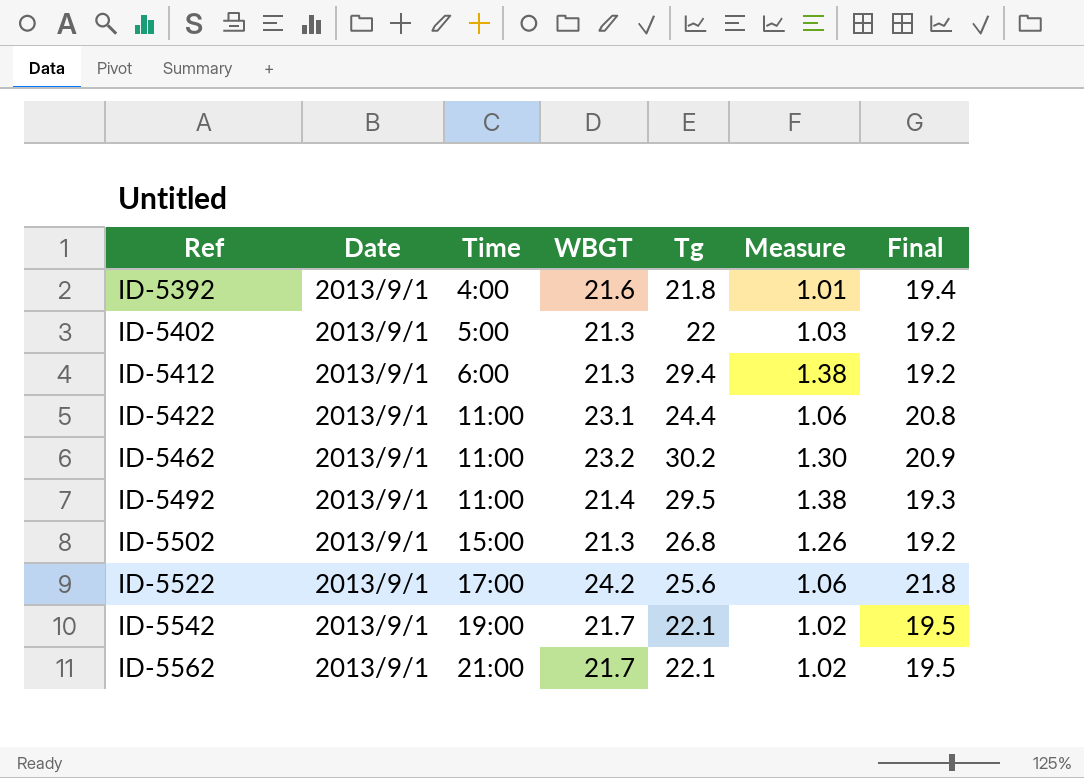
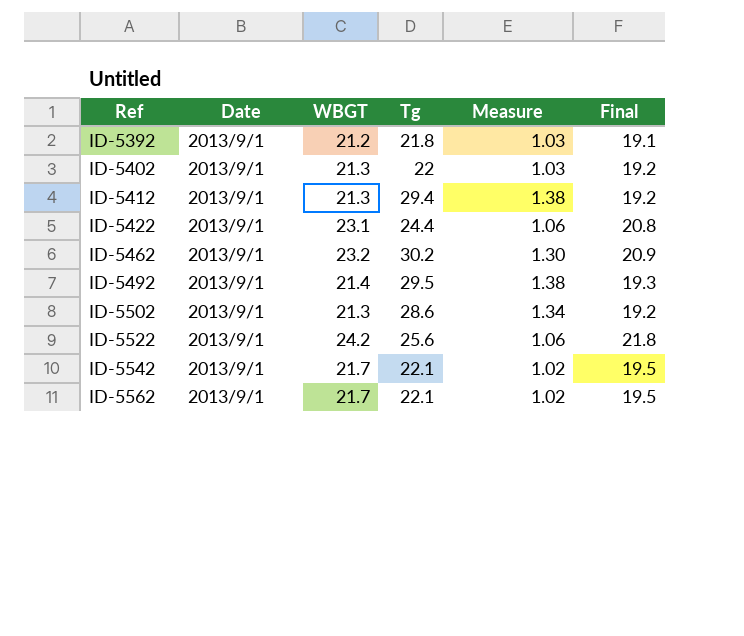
column Time | position: 3 -> none
ID-5392 | WBGT: 21.6 -> 21.2
ID-5392 | Measure: 1.01 -> 1.03
ID-5392 | Final: 19.4 -> 19.1
ID-5502 | Tg: 26.8 -> 28.6
ID-5502 | Measure: 1.26 -> 1.34

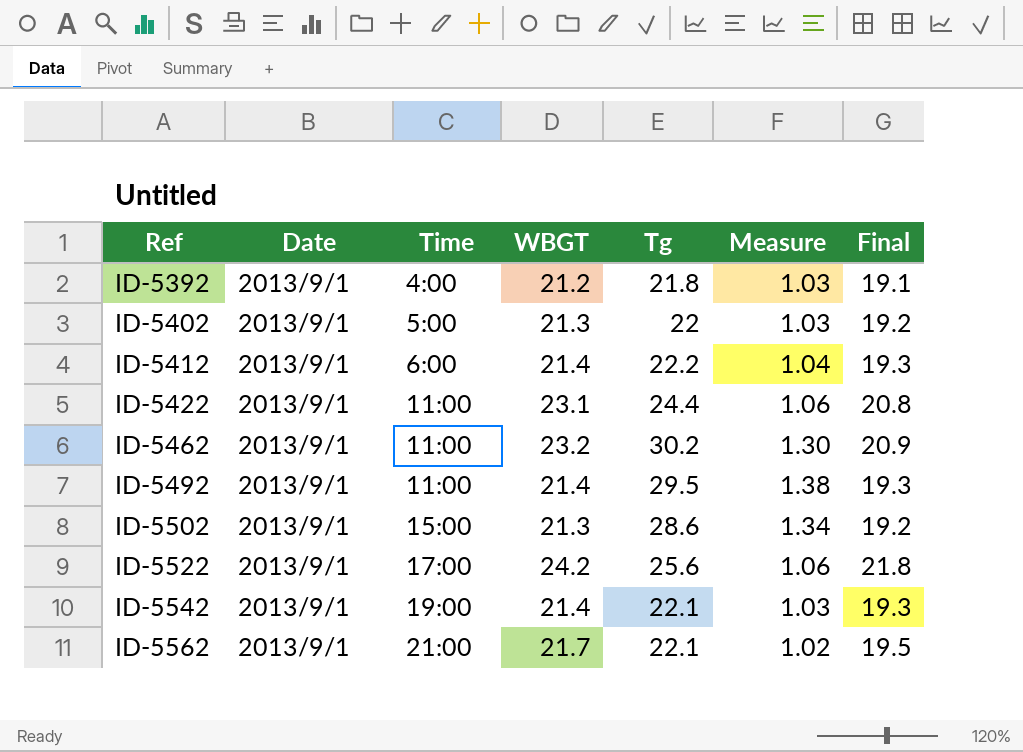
column Time | position: none -> 3
ID-5412 | WBGT: 21.3 -> 21.4
ID-5412 | Tg: 29.4 -> 22.2
ID-5412 | Measure: 1.38 -> 1.04
ID-5412 | Final: 19.2 -> 19.3
ID-5542 | WBGT: 21.7 -> 21.4
ID-5542 | Measure: 1.02 -> 1.03
ID-5542 | Final: 19.5 -> 19.3

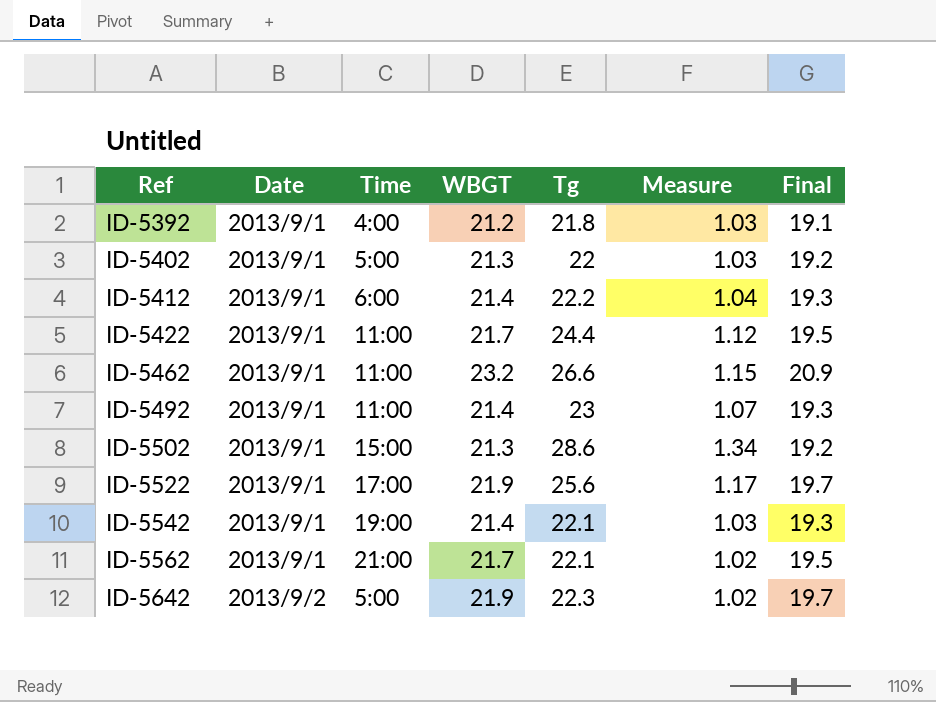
ID-5422 | WBGT: 23.1 -> 21.7
ID-5422 | Measure: 1.06 -> 1.12
ID-5422 | Final: 20.8 -> 19.5
ID-5462 | Tg: 30.2 -> 26.6
ID-5462 | Measure: 1.30 -> 1.15
ID-5492 | Tg: 29.5 -> 23
ID-5492 | Measure: 1.38 -> 1.07
ID-5522 | WBGT: 24.2 -> 21.9
ID-5522 | Measure: 1.06 -> 1.17
ID-5522 | Final: 21.8 -> 19.7
row ID-5642: none -> 2013/9/2 | 5:00 | 21.9 | 22.3 | 1.02 | 19.7

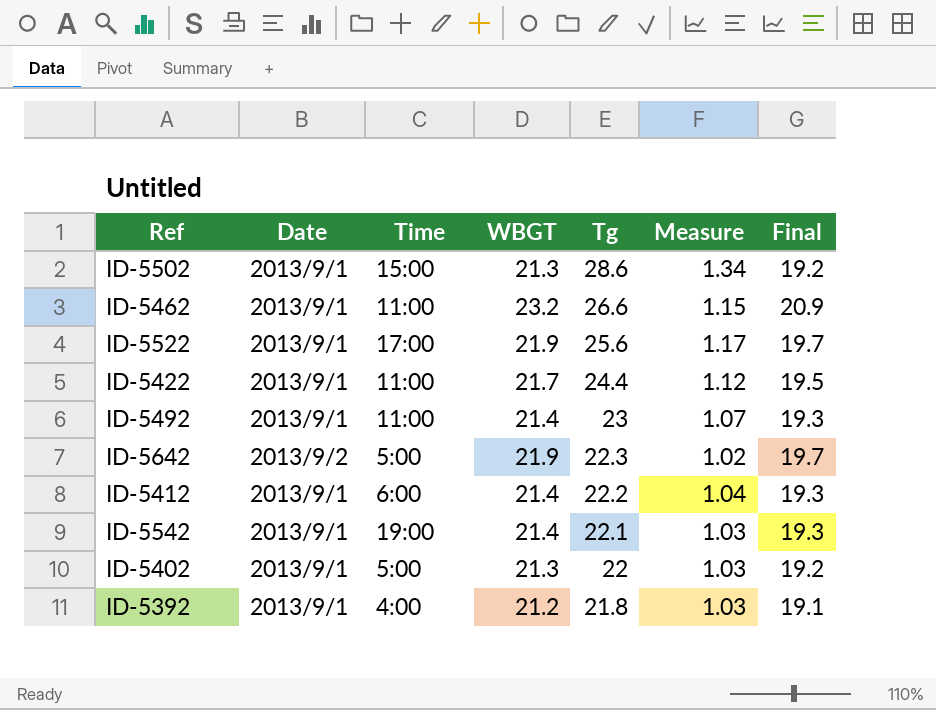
row order: Ref ascending -> Tg descending
row ID-5562: 2013/9/1 | 21:00 | 21.7 | 22.1 | 1.02 | 19.5 -> none

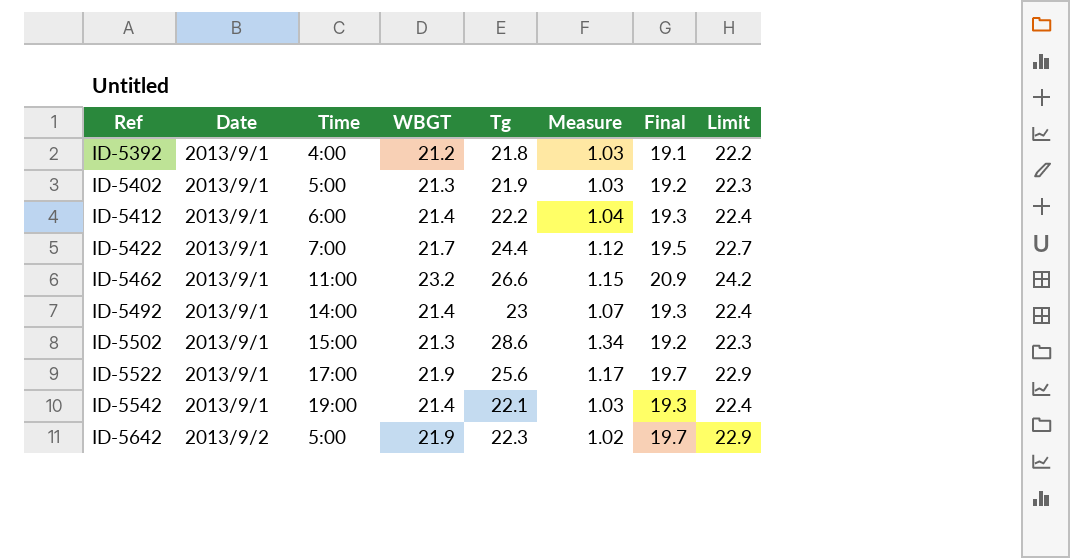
row order: Tg descending -> Ref ascending
column Limit | formula: none -> [WBGT] + 1
ID-5402 | Tg: 22 -> 21.9
ID-5422 | Time: 11:00 -> 7:00
ID-5492 | Time: 11:00 -> 14:00

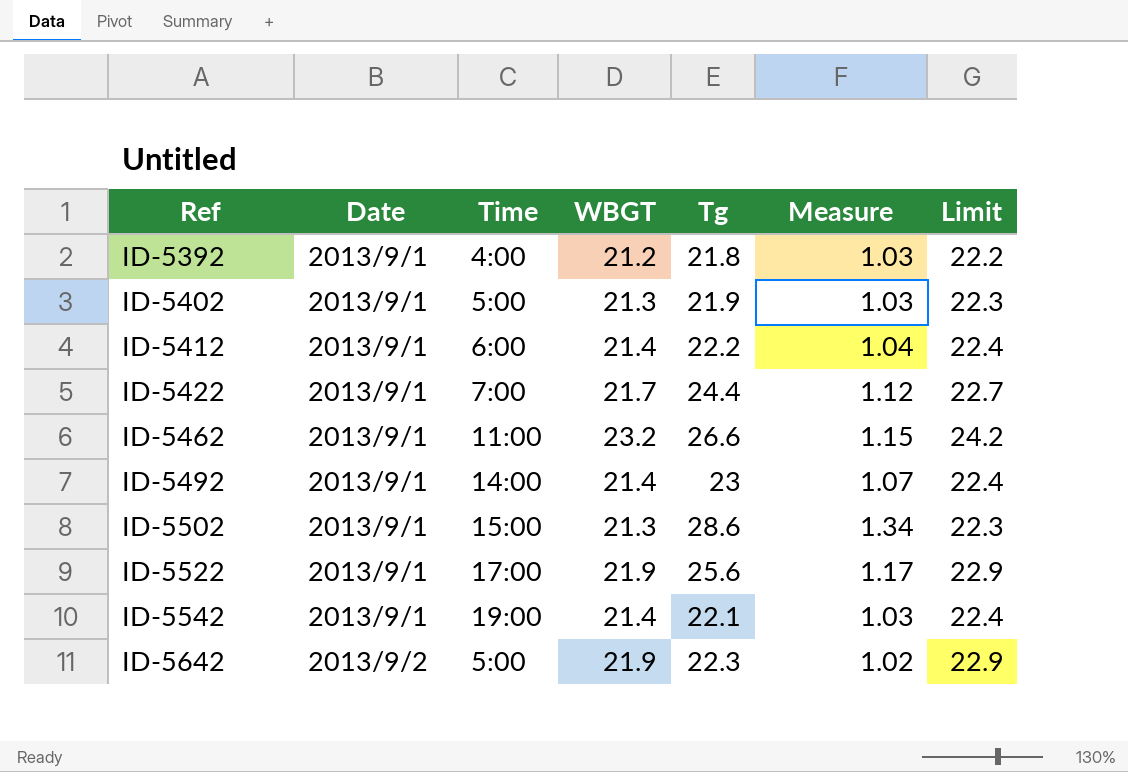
column Final | formula: [WBGT] * 0.9 -> none

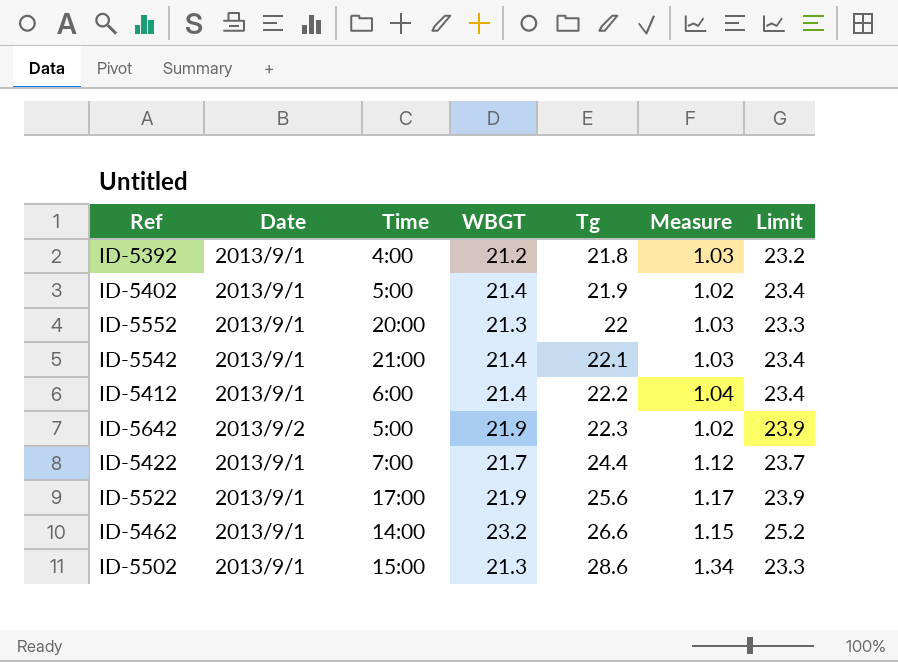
row order: Ref ascending -> Tg ascending
column Limit | formula: [WBGT] + 1 -> [WBGT] + 2
row ID-5492: 2013/9/1 | 14:00 | 21.4 | 23 | 1.07 | 22.4 -> none
ID-5402 | WBGT: 21.3 -> 21.4
ID-5402 | Measure: 1.03 -> 1.02
row ID-5552: none -> 2013/9/1 | 20:00 | 21.3 | 22 | 1.03 | 23.3
ID-5542 | Time: 19:00 -> 21:00
ID-5462 | Time: 11:00 -> 14:00

